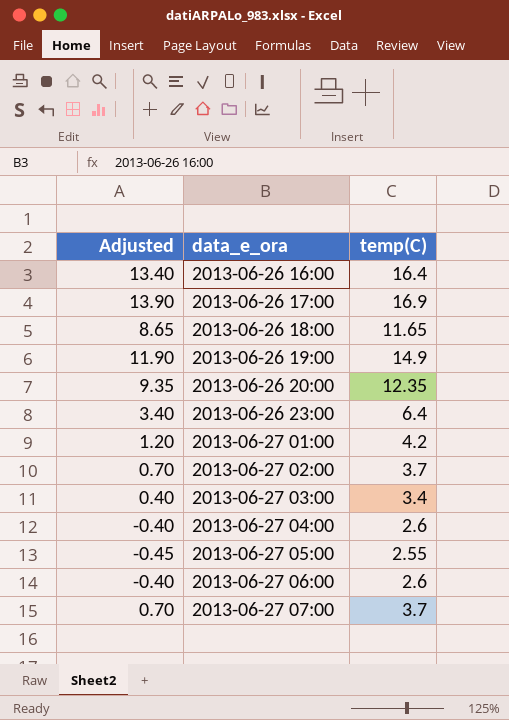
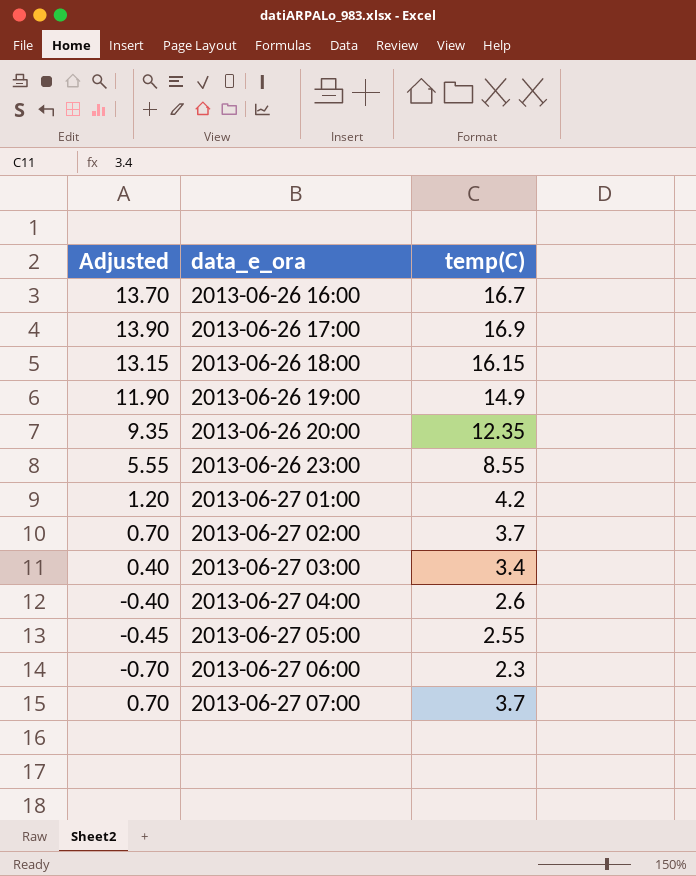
2013-06-26 16:00 | Adjusted: 13.40 -> 13.70
2013-06-26 16:00 | temp(C): 16.4 -> 16.7
2013-06-26 18:00 | Adjusted: 8.65 -> 13.15
2013-06-26 18:00 | temp(C): 11.65 -> 16.15
2013-06-26 23:00 | Adjusted: 3.40 -> 5.55
2013-06-26 23:00 | temp(C): 6.4 -> 8.55
2013-06-27 06:00 | Adjusted: -0.40 -> -0.70
2013-06-27 06:00 | temp(C): 2.6 -> 2.3

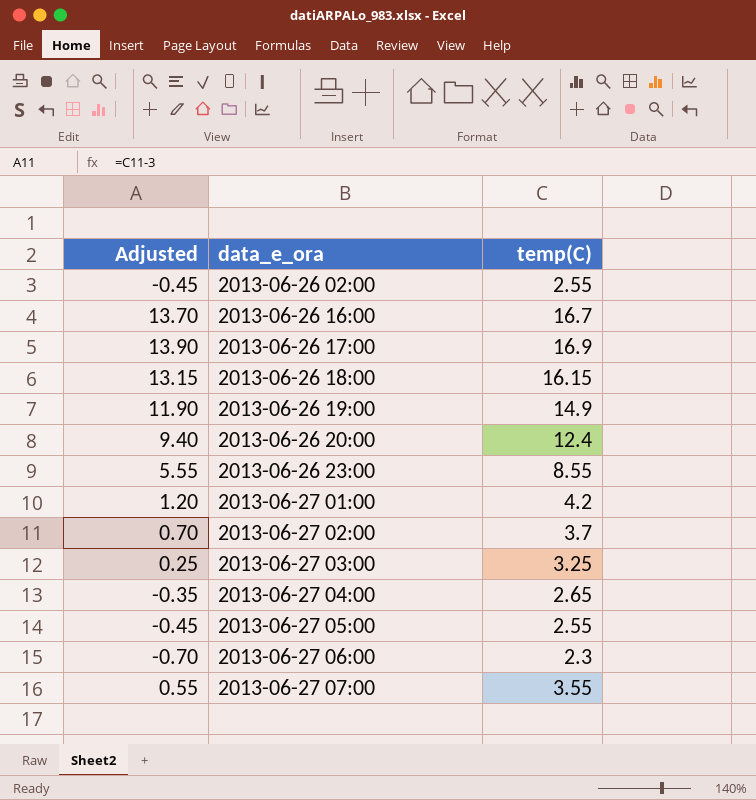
row 2013-06-26 02:00: none -> -0.45 | 2.55
2013-06-26 20:00 | Adjusted: 9.35 -> 9.40
2013-06-26 20:00 | temp(C): 12.35 -> 12.4
2013-06-27 03:00 | Adjusted: 0.40 -> 0.25
2013-06-27 03:00 | temp(C): 3.4 -> 3.25
2013-06-27 04:00 | Adjusted: -0.40 -> -0.35
2013-06-27 04:00 | temp(C): 2.6 -> 2.65
2013-06-27 07:00 | Adjusted: 0.70 -> 0.55
2013-06-27 07:00 | temp(C): 3.7 -> 3.55

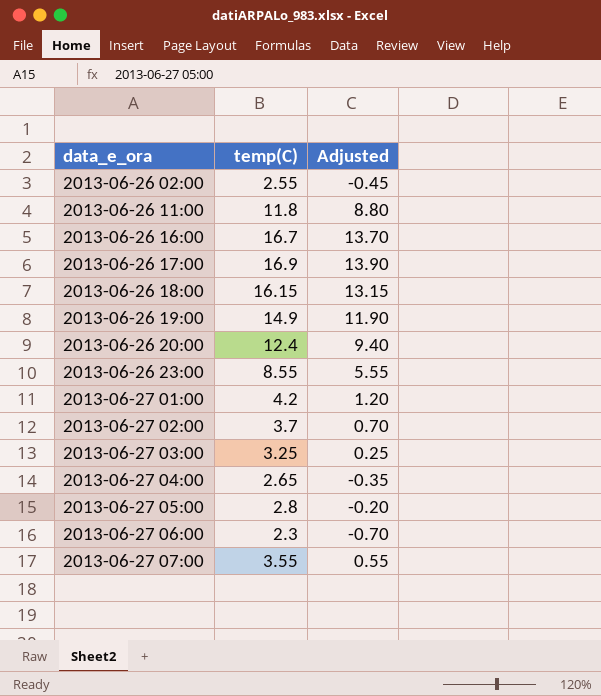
column Adjusted | position: 1 -> 3
row 2013-06-26 11:00: none -> 11.8 | 8.80
2013-06-27 05:00 | temp(C): 2.55 -> 2.8
2013-06-27 05:00 | Adjusted: -0.45 -> -0.20

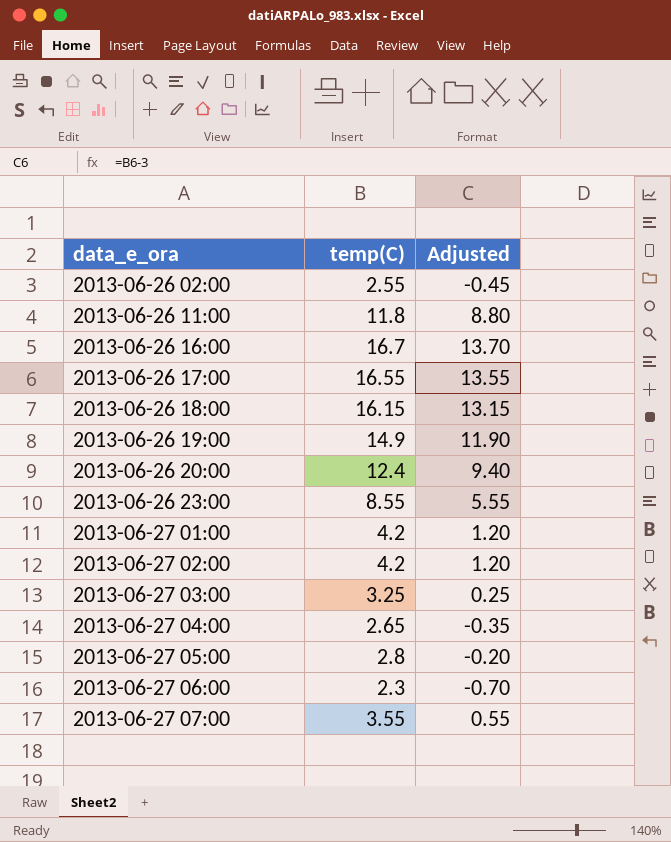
2013-06-26 17:00 | temp(C): 16.9 -> 16.55
2013-06-26 17:00 | Adjusted: 13.90 -> 13.55
2013-06-27 02:00 | temp(C): 3.7 -> 4.2
2013-06-27 02:00 | Adjusted: 0.70 -> 1.20

